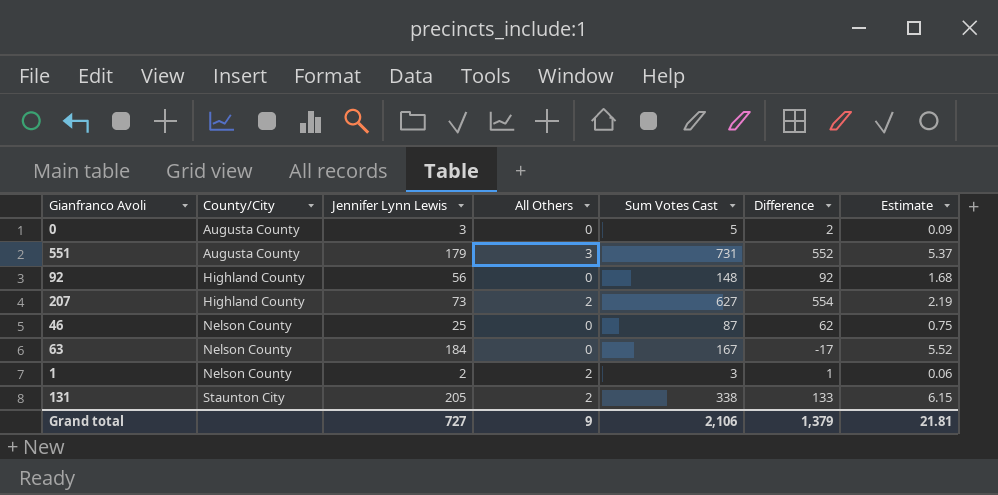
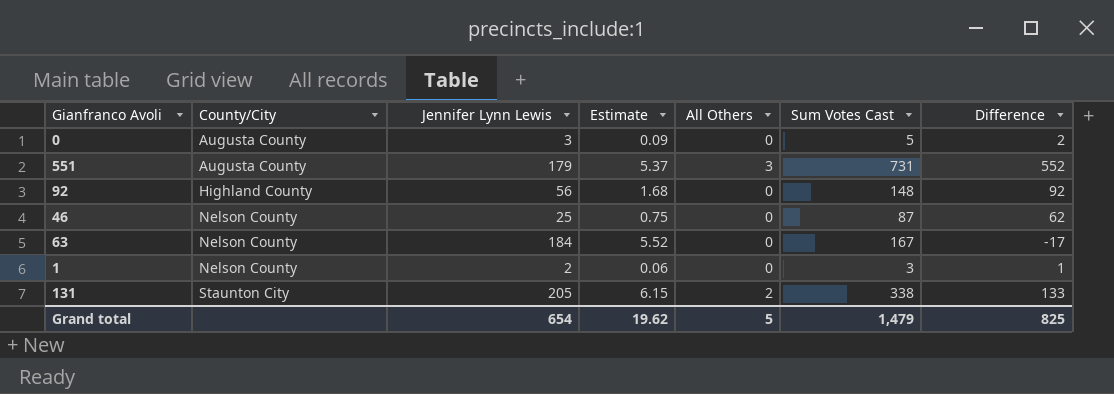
column Estimate | position: 7 -> 4
row 207: Highland County | 73 | 2 | 627 | 554 | 2.19 -> none
1 | All Others: 2 -> 0
Grand total | Jennifer Lynn Lewis: 727 -> 654
Grand total | Estimate: 21.81 -> 19.62
Grand total | All Others: 9 -> 5
Grand total | Sum Votes Cast: 2,106 -> 1,479
Grand total | Difference: 1,379 -> 825

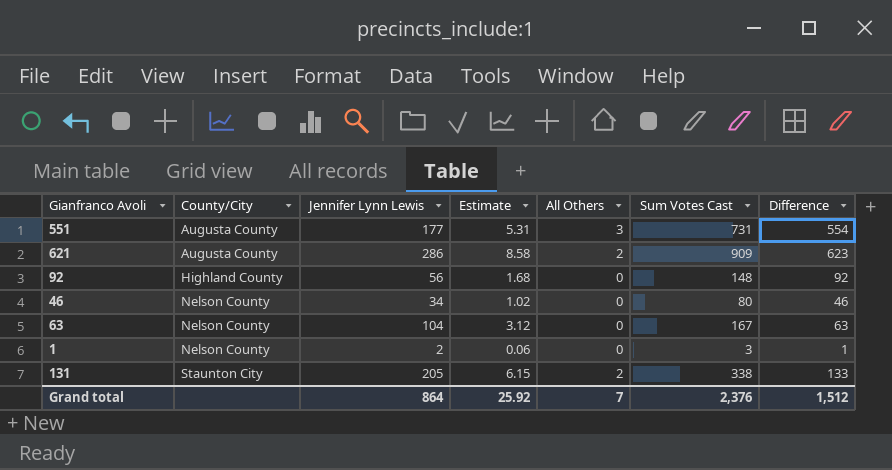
row 0: Augusta County | 3 | 0.09 | 0 | 5 | 2 -> none
551 | Jennifer Lynn Lewis: 179 -> 177
551 | Estimate: 5.37 -> 5.31
551 | Difference: 552 -> 554
row 621: none -> Augusta County | 286 | 8.58 | 2 | 909 | 623
46 | Jennifer Lynn Lewis: 25 -> 34
46 | Estimate: 0.75 -> 1.02
46 | Sum Votes Cast: 87 -> 80
46 | Difference: 62 -> 46
63 | Jennifer Lynn Lewis: 184 -> 104
63 | Estimate: 5.52 -> 3.12
63 | Difference: -17 -> 63
Grand total | Jennifer Lynn Lewis: 654 -> 864
Grand total | Estimate: 19.62 -> 25.92
Grand total | All Others: 5 -> 7
Grand total | Sum Votes Cast: 1,479 -> 2,376
Grand total | Difference: 825 -> 1,512

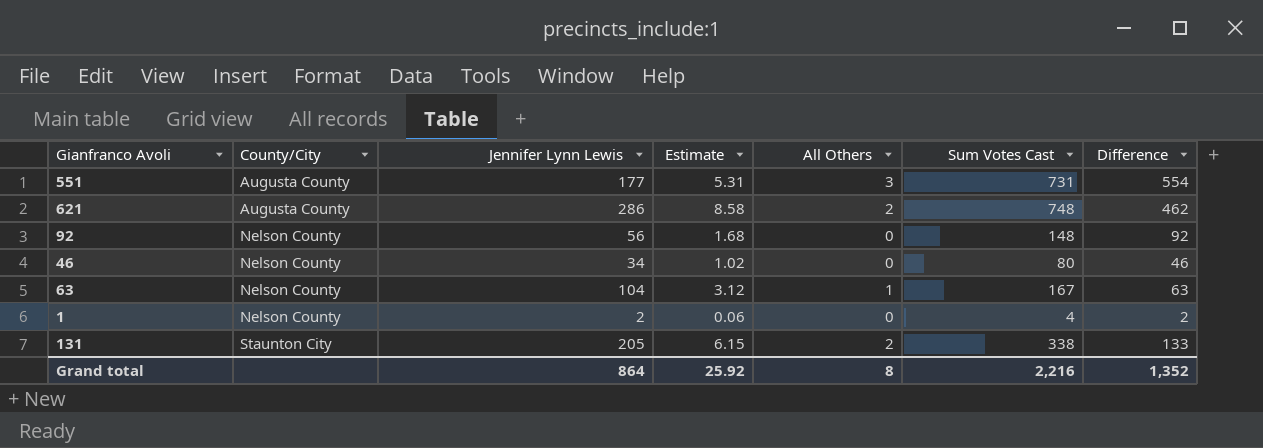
621 | Sum Votes Cast: 909 -> 748
621 | Difference: 623 -> 462
92 | County/City: Highland County -> Nelson County
63 | All Others: 0 -> 1
1 | Sum Votes Cast: 3 -> 4
1 | Difference: 1 -> 2
Grand total | All Others: 7 -> 8
Grand total | Sum Votes Cast: 2,376 -> 2,216
Grand total | Difference: 1,512 -> 1,352

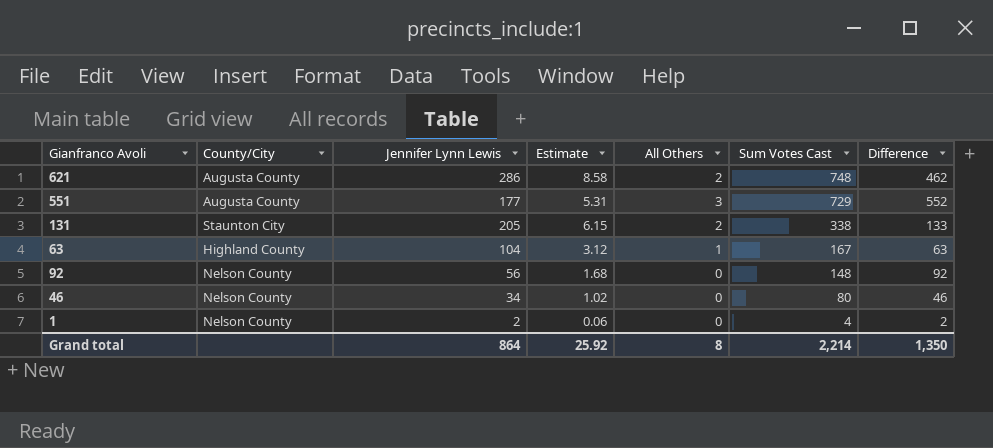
row order: County/City ascending -> Sum Votes Cast descending
551 | Sum Votes Cast: 731 -> 729
551 | Difference: 554 -> 552
63 | County/City: Nelson County -> Highland County
Grand total | Sum Votes Cast: 2,216 -> 2,214
Grand total | Difference: 1,352 -> 1,350

